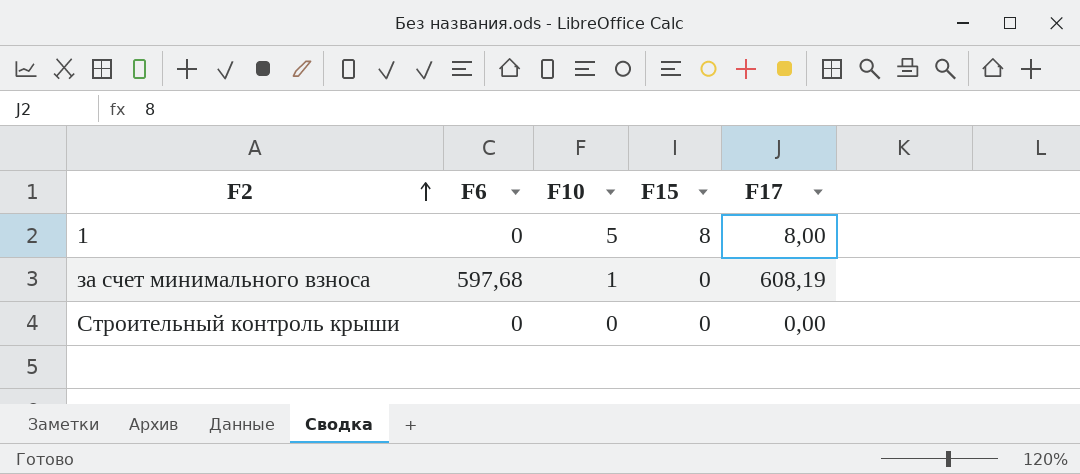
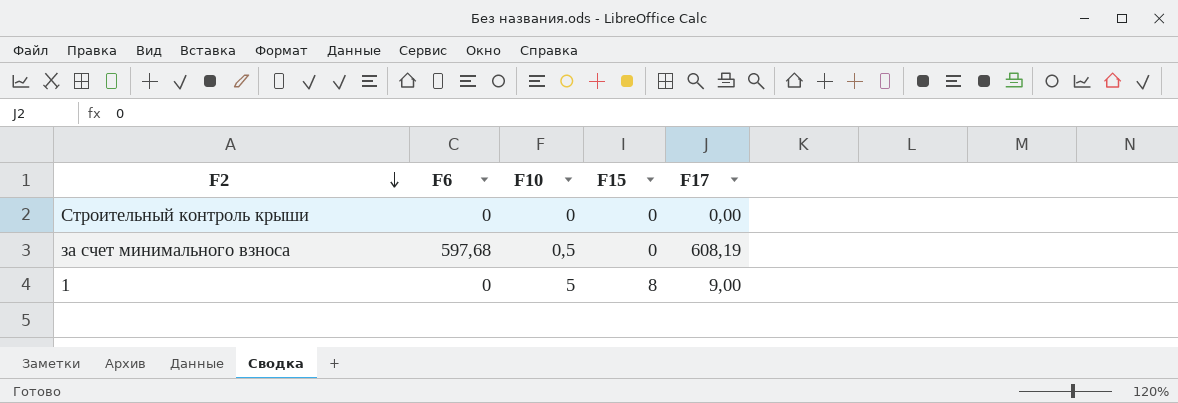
row order: F2 ascending -> F2 descending
за счет минимального взноса | F10: 1 -> 0,5
1 | F17: 8,00 -> 9,00

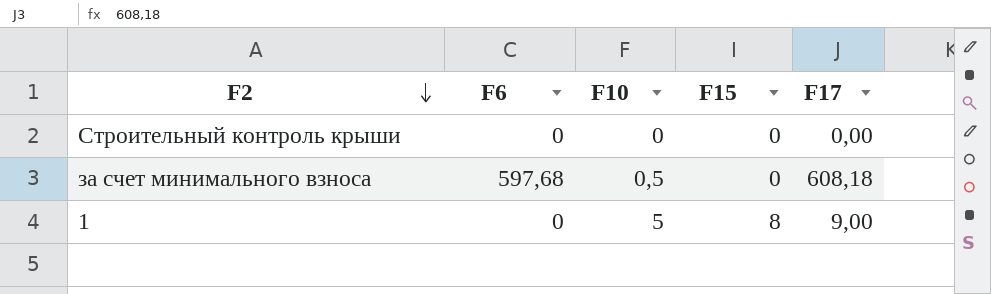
за счет минимального взноса | F17: 608,19 -> 608,18

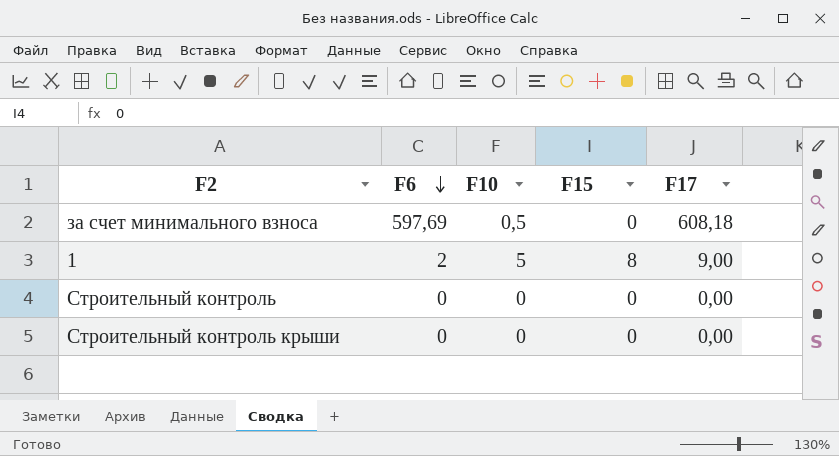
row order: F2 descending -> F6 descending
за счет минимального взноса | F6: 597,68 -> 597,69
1 | F6: 0 -> 2
row Строительный контроль: none -> 0 | 0 | 0 | 0,00

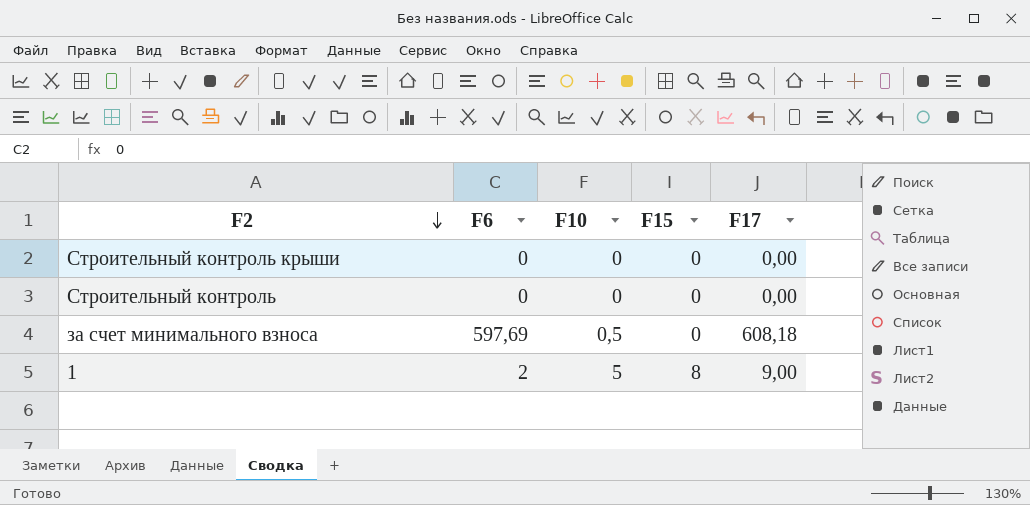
row order: F6 descending -> F2 descending

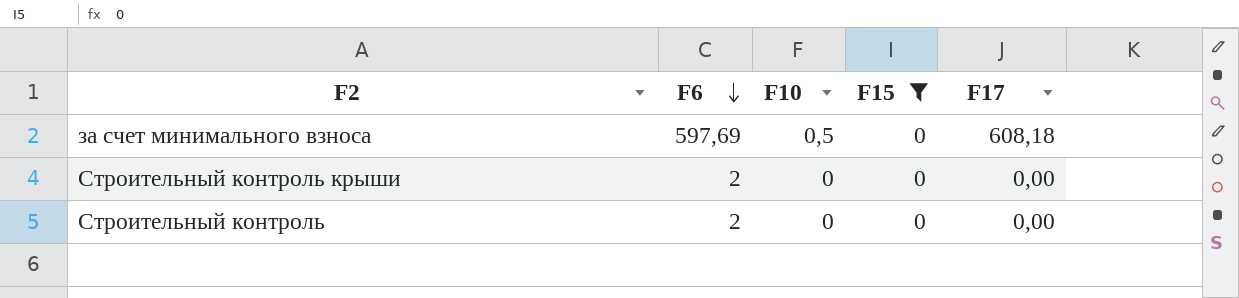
filter: none -> F15 = 0
row order: F2 descending -> F6 descending
Строительный контроль крыши | F6: 0 -> 2
Строительный контроль | F6: 0 -> 2

